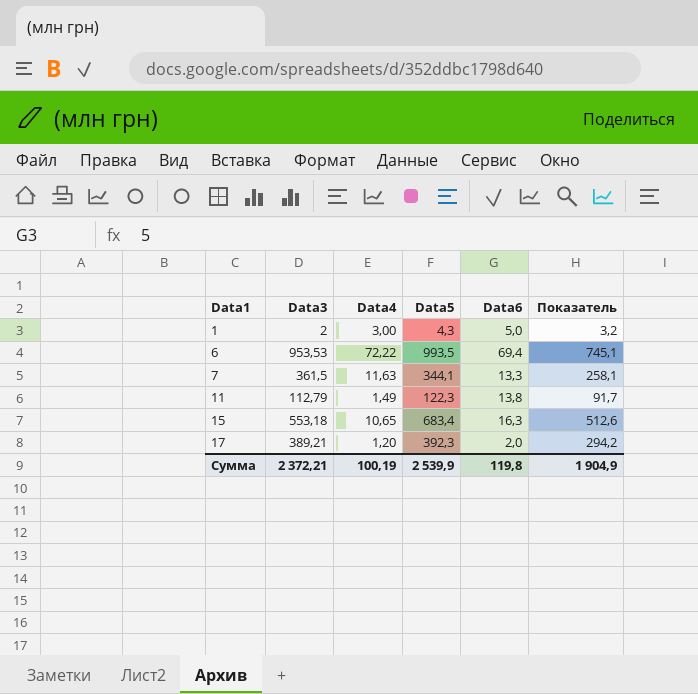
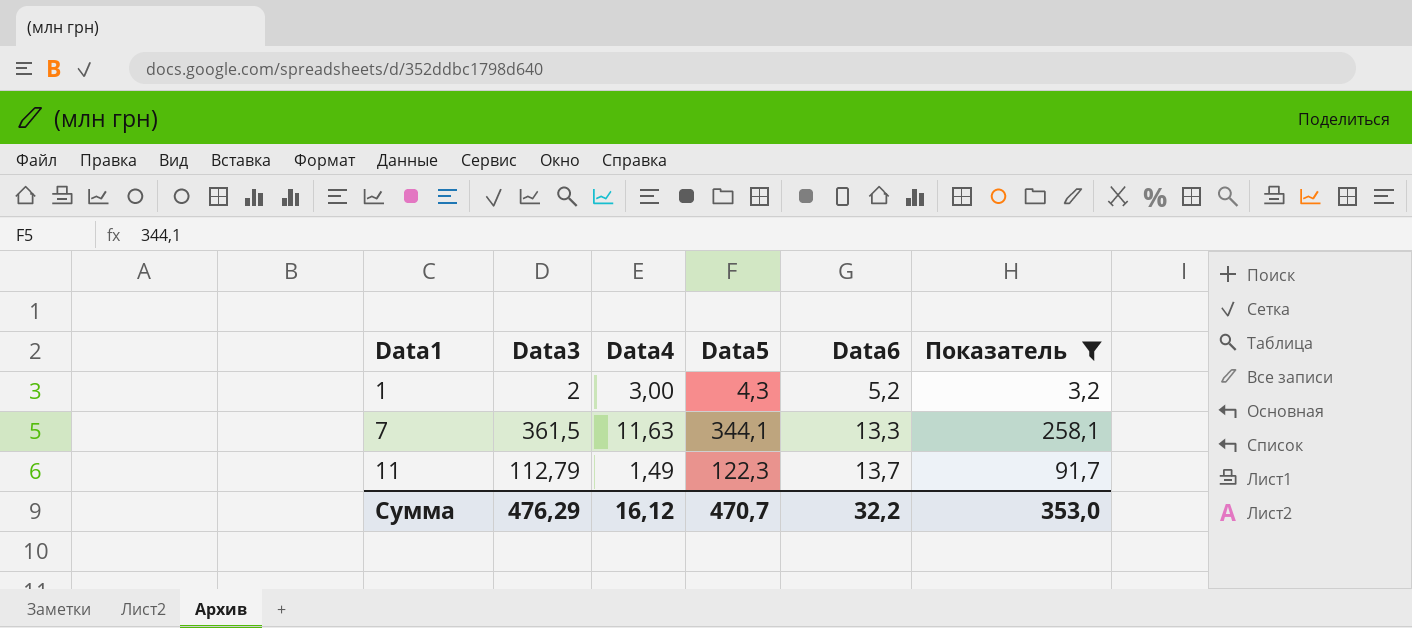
filter: none -> Показатель <= 258,1
1 | Data6: 5,0 -> 5,2
11 | Data6: 13,8 -> 13,7
Сумма | Data3: 2 372,21 -> 476,29
Сумма | Data4: 100,19 -> 16,12
Сумма | Data5: 2 539,9 -> 470,7
Сумма | Data6: 119,8 -> 32,2
Сумма | Показатель: 1 904,9 -> 353,0

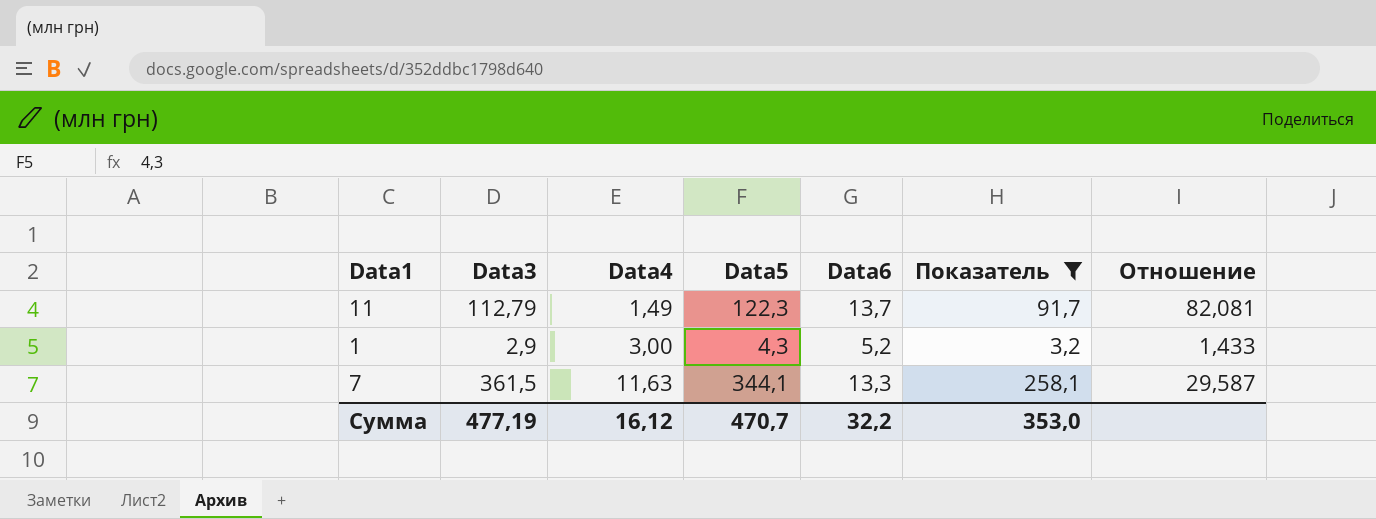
row order: Data1 ascending -> Data4 ascending
column Отношение | formula: none -> [Data5] / [Data4]
1 | Data3: 2 -> 2,9
Сумма | Data3: 476,29 -> 477,19

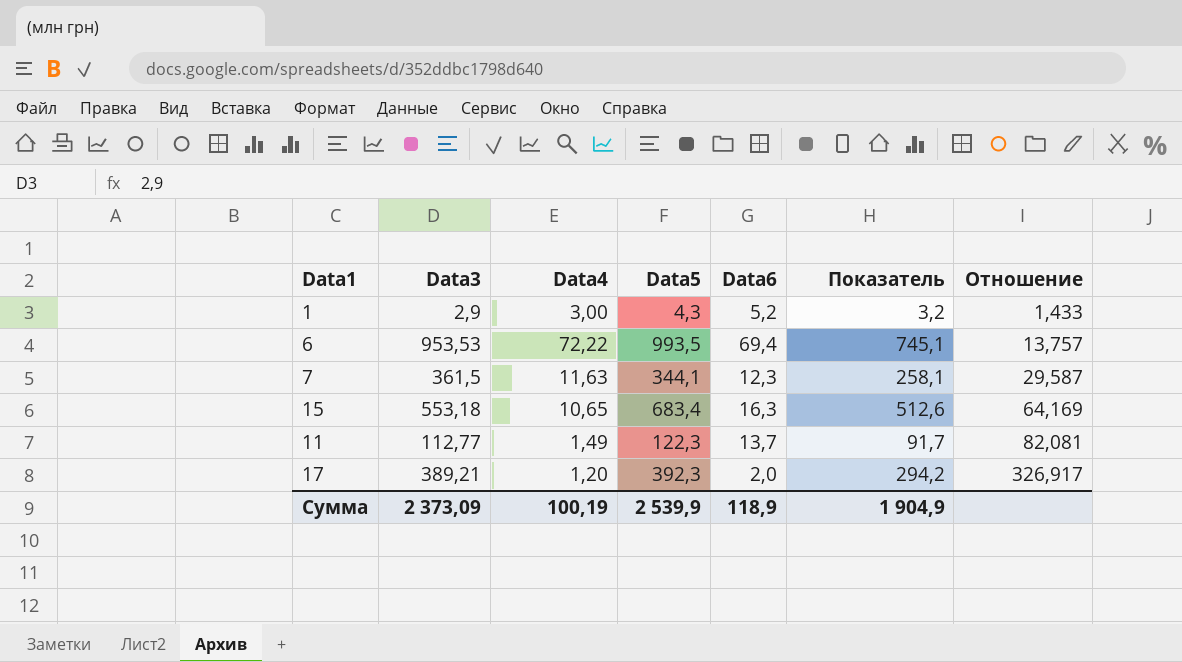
filter: Показатель <= 258,1 -> none
row order: Data4 ascending -> Отношение ascending
7 | Data6: 13,3 -> 12,3
11 | Data3: 112,79 -> 112,77
Сумма | Data3: 477,19 -> 2 373,09
Сумма | Data4: 16,12 -> 100,19
Сумма | Data5: 470,7 -> 2 539,9
Сумма | Data6: 32,2 -> 118,9
Сумма | Показатель: 353,0 -> 1 904,9

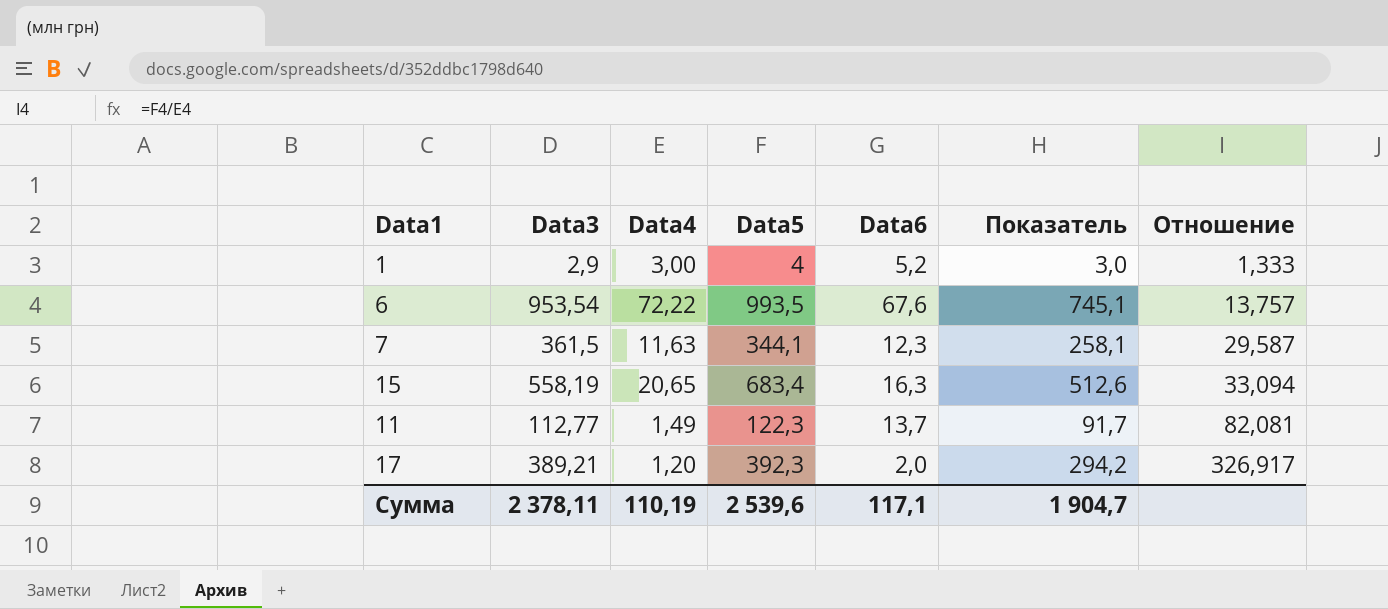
1 | Data5: 4,3 -> 4
1 | Показатель: 3,2 -> 3,0
1 | Отношение: 1,433 -> 1,333
6 | Data3: 953,53 -> 953,54
6 | Data6: 69,4 -> 67,6
15 | Data3: 553,18 -> 558,19
15 | Data4: 10,65 -> 20,65
15 | Отношение: 64,169 -> 33,094
Сумма | Data3: 2 373,09 -> 2 378,11
Сумма | Data4: 100,19 -> 110,19
Сумма | Data5: 2 539,9 -> 2 539,6
Сумма | Data6: 118,9 -> 117,1
Сумма | Показатель: 1 904,9 -> 1 904,7

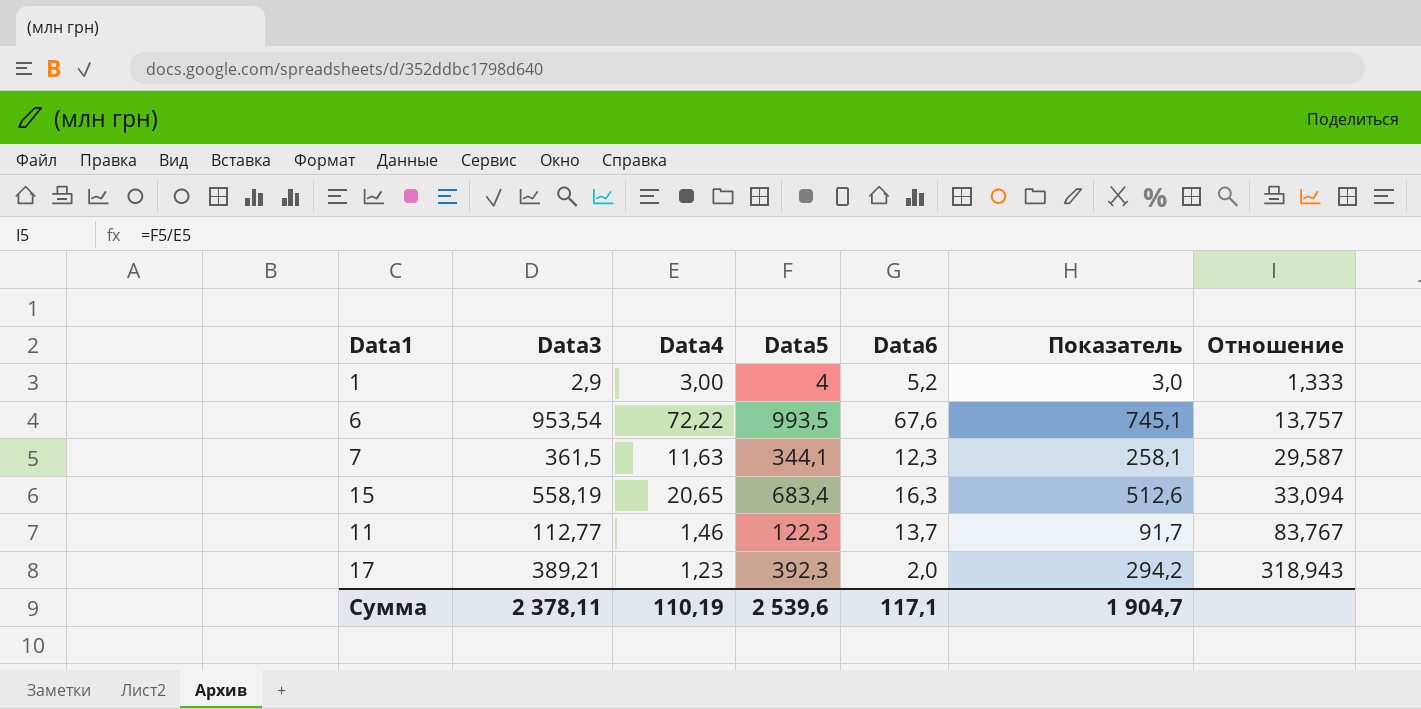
11 | Data4: 1,49 -> 1,46
11 | Отношение: 82,081 -> 83,767
17 | Data4: 1,20 -> 1,23
17 | Отношение: 326,917 -> 318,943

